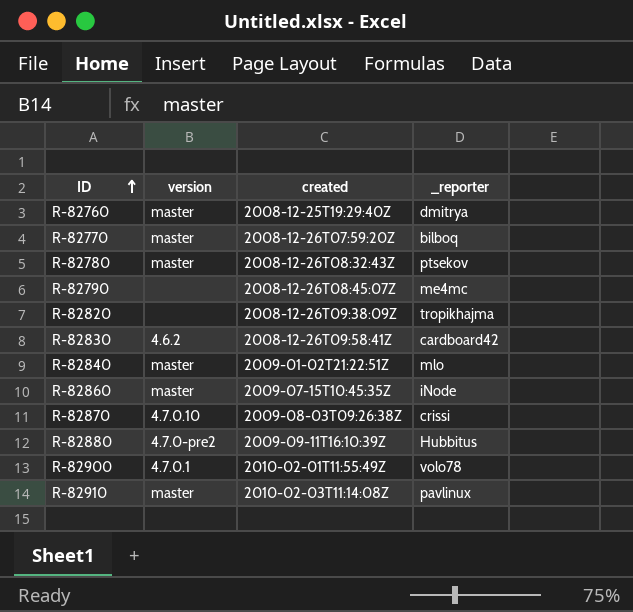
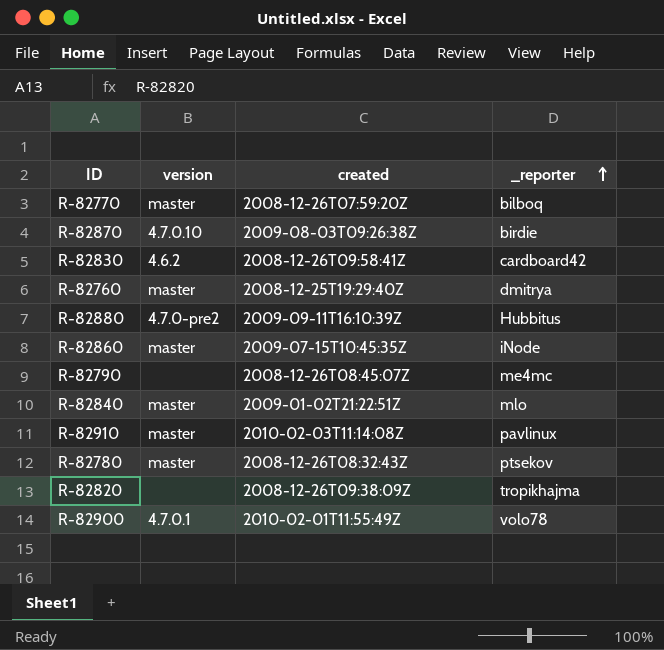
row order: ID ascending -> _reporter ascending
R-82870 | _reporter: crissi -> birdie

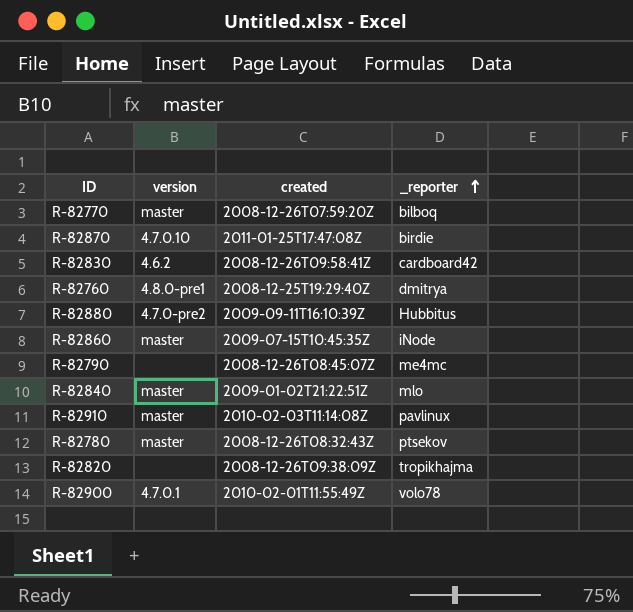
R-82870 | created: 2009-08-03T09:26:38Z -> 2011-01-25T17:47:08Z
R-82760 | version: master -> 4.8.0-pre1

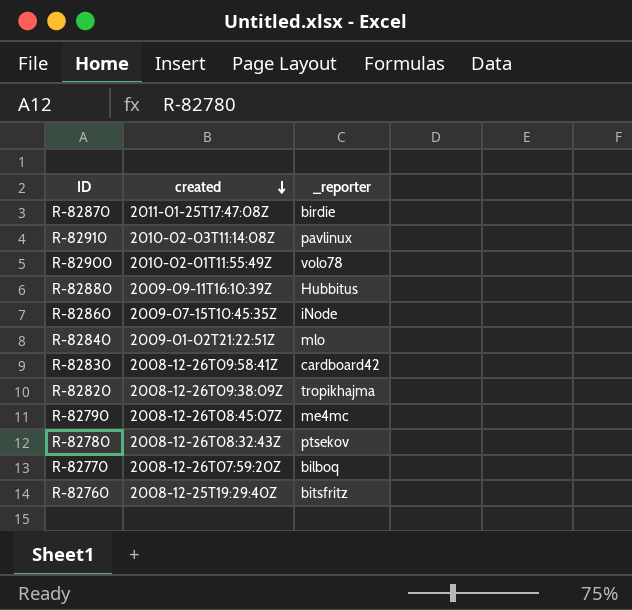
row order: _reporter ascending -> created descending
column version | position: 2 -> none
R-82760 | _reporter: dmitrya -> bitsfritz

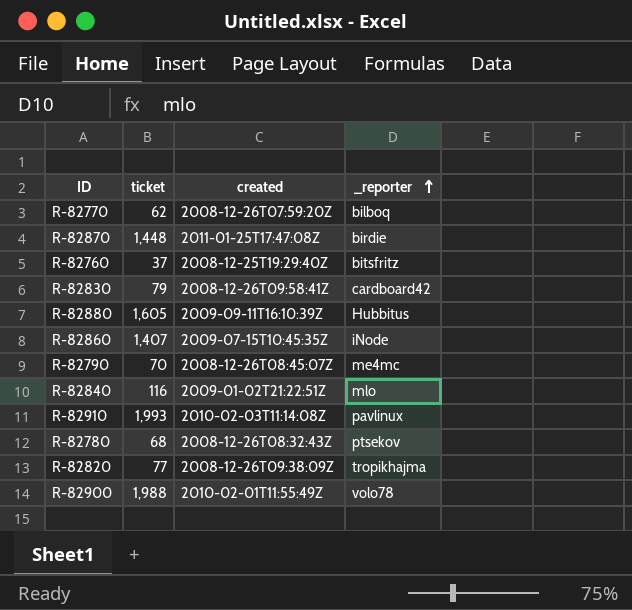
row order: created descending -> _reporter ascending
column ticket | position: none -> 2

